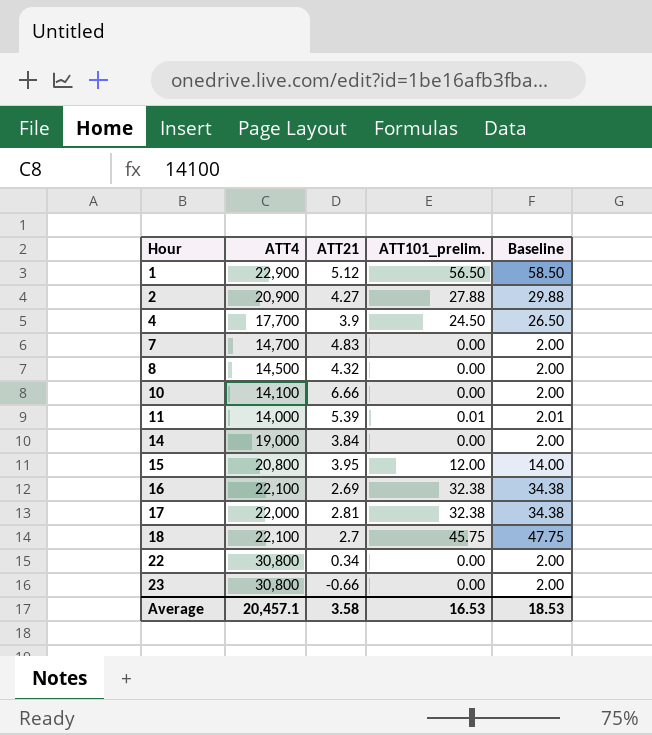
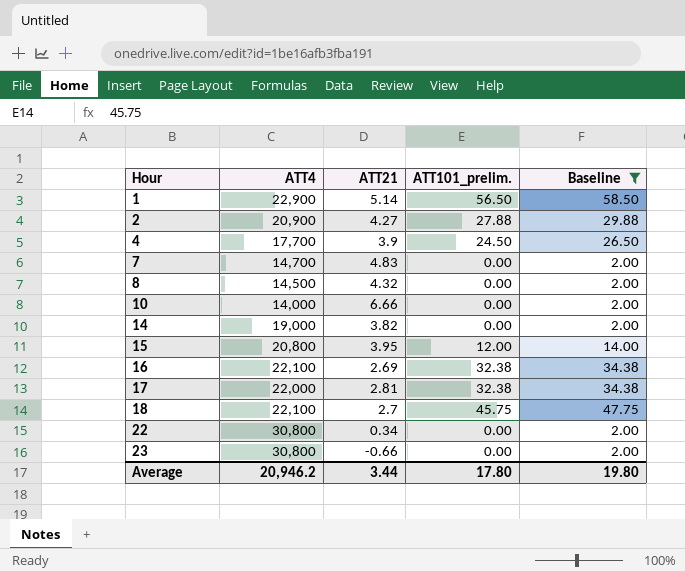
filter: none -> Baseline != 2.01
1 | ATT21: 5.12 -> 5.14
10 | ATT4: 14,100 -> 14,000
14 | ATT21: 3.84 -> 3.82
Average | ATT4: 20,457.1 -> 20,946.2
Average | ATT21: 3.58 -> 3.44
Average | ATT101_prelim.: 16.53 -> 17.80
Average | Baseline: 18.53 -> 19.80

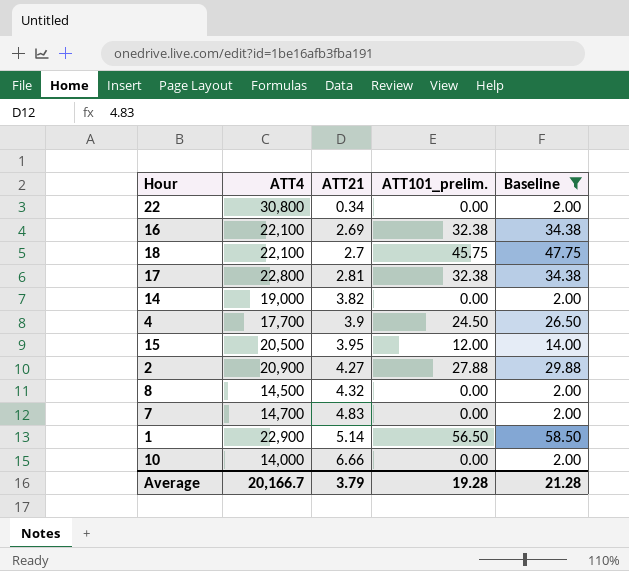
row order: Hour ascending -> ATT21 ascending
row 23: 30,800 | -0.66 | 0.00 | 2.00 -> none
17 | ATT4: 22,000 -> 22,800
15 | ATT4: 20,800 -> 20,500
Average | ATT4: 20,946.2 -> 20,166.7
Average | ATT21: 3.44 -> 3.79
Average | ATT101_prelim.: 17.80 -> 19.28
Average | Baseline: 19.80 -> 21.28

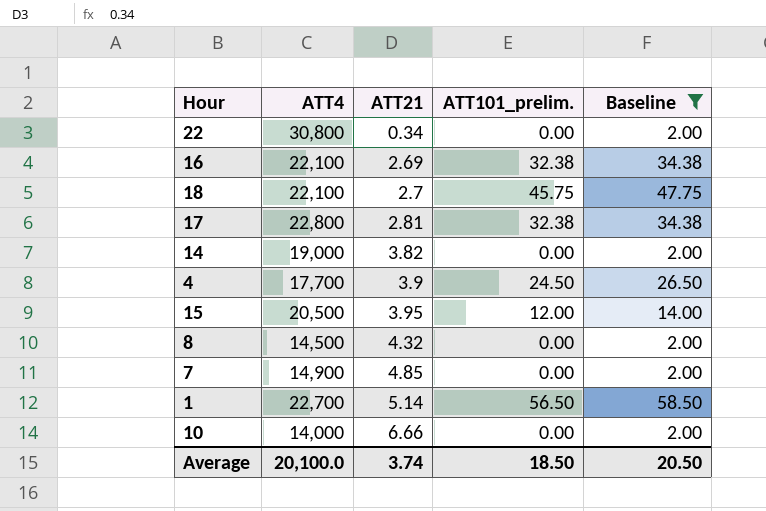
row 2: 20,900 | 4.27 | 27.88 | 29.88 -> none
7 | ATT4: 14,700 -> 14,900
7 | ATT21: 4.83 -> 4.85
1 | ATT4: 22,900 -> 22,700
Average | ATT4: 20,166.7 -> 20,100.0
Average | ATT21: 3.79 -> 3.74
Average | ATT101_prelim.: 19.28 -> 18.50
Average | Baseline: 21.28 -> 20.50

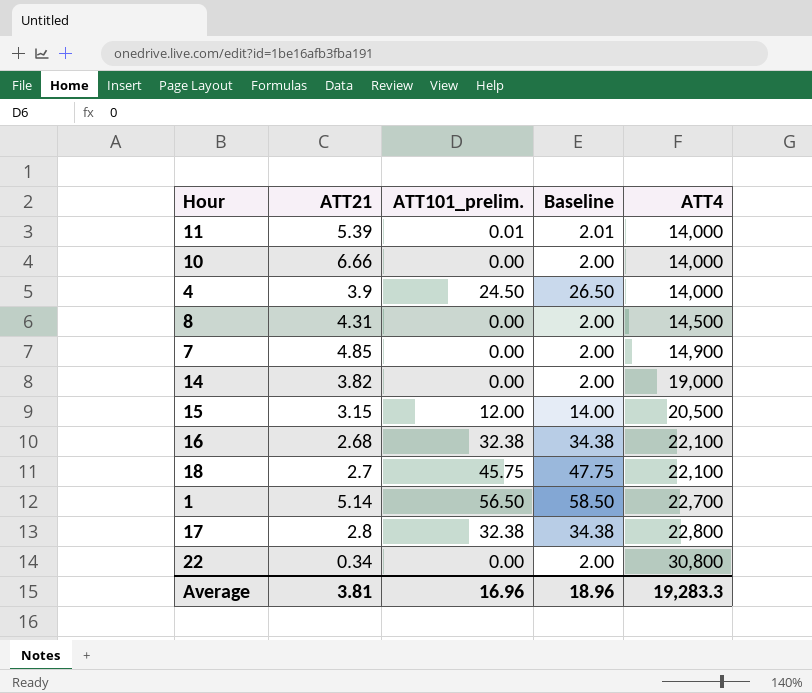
filter: Baseline != 2.01 -> none
row order: ATT21 ascending -> ATT4 ascending
column ATT4 | position: 2 -> 5
4 | ATT4: 17,700 -> 14,000
8 | ATT21: 4.32 -> 4.31
15 | ATT21: 3.95 -> 3.15
16 | ATT21: 2.69 -> 2.68
17 | ATT21: 2.81 -> 2.8
Average | ATT21: 3.74 -> 3.81
Average | ATT101_prelim.: 18.50 -> 16.96
Average | Baseline: 20.50 -> 18.96
Average | ATT4: 20,100.0 -> 19,283.3

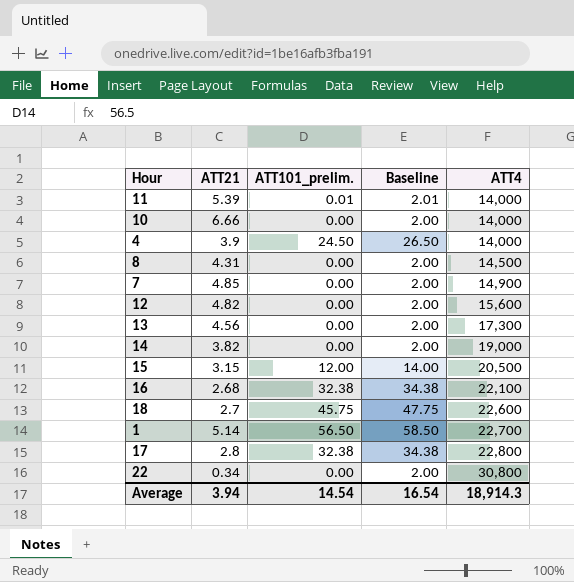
row 12: none -> 4.82 | 0.00 | 2.00 | 15,600
row 13: none -> 4.56 | 0.00 | 2.00 | 17,300
18 | ATT4: 22,100 -> 22,600
Average | ATT21: 3.81 -> 3.94
Average | ATT101_prelim.: 16.96 -> 14.54
Average | Baseline: 18.96 -> 16.54
Average | ATT4: 19,283.3 -> 18,914.3

